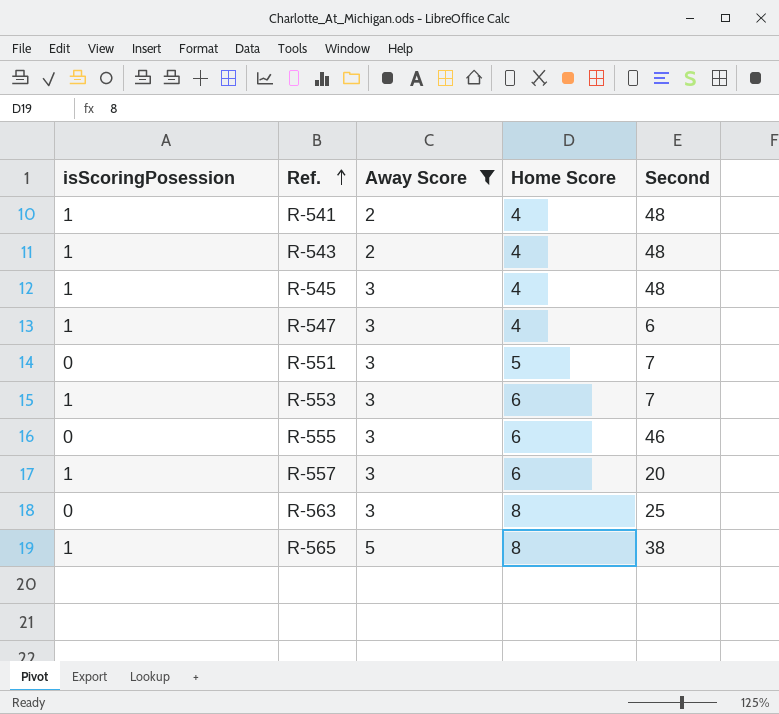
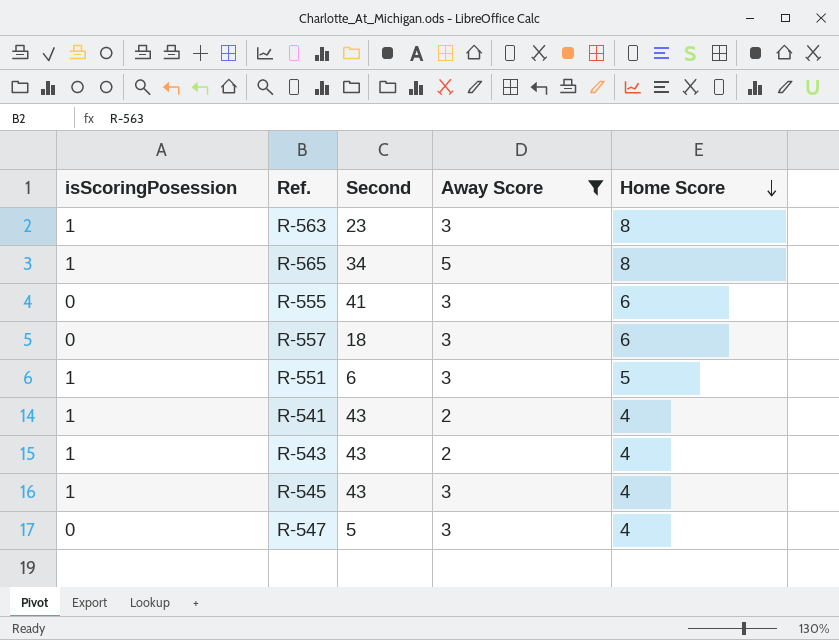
row order: Ref. ascending -> Home Score descending
column Second | position: 5 -> 3
row R-553: 1 | 3 | 6 | 7 -> none
R-563 | isScoringPosession: 0 -> 1
R-563 | Second: 25 -> 23
R-565 | Second: 38 -> 34
R-555 | Second: 46 -> 41
R-557 | isScoringPosession: 1 -> 0
R-557 | Second: 20 -> 18
R-551 | isScoringPosession: 0 -> 1
R-551 | Second: 7 -> 6
R-541 | Second: 48 -> 43
R-543 | Second: 48 -> 43
R-545 | Second: 48 -> 43
R-547 | isScoringPosession: 1 -> 0
R-547 | Second: 6 -> 5

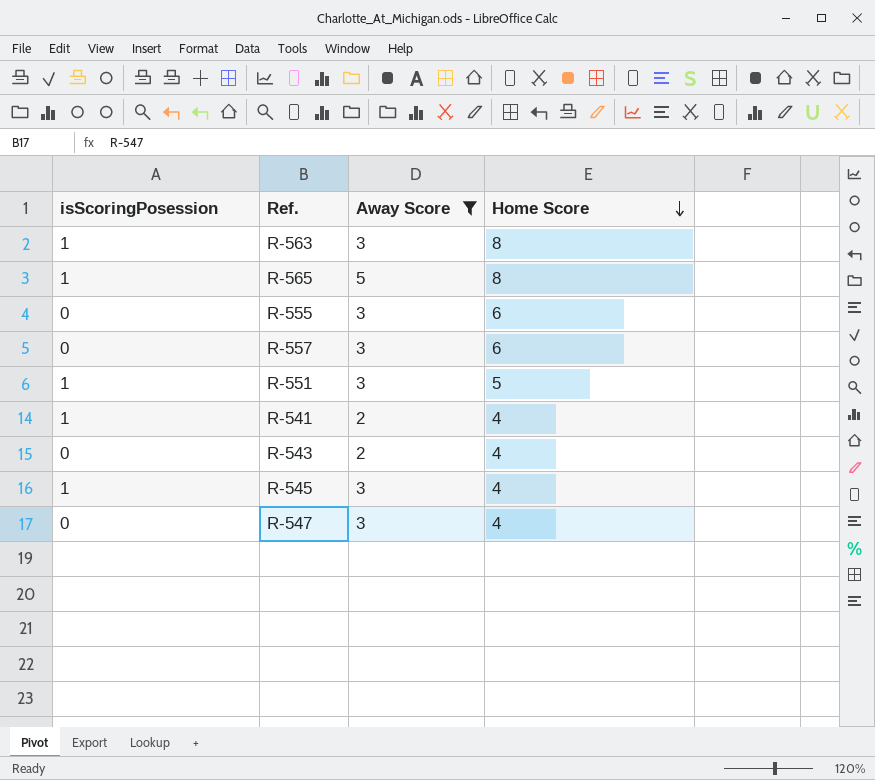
column Second | position: 3 -> none
R-543 | isScoringPosession: 1 -> 0

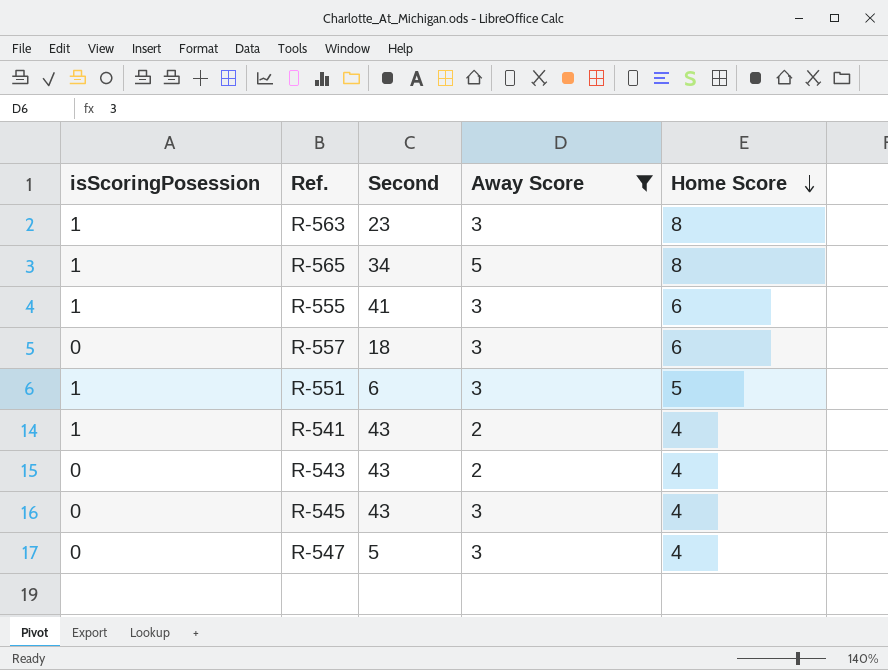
column Second | position: none -> 3
R-555 | isScoringPosession: 0 -> 1
R-545 | isScoringPosession: 1 -> 0

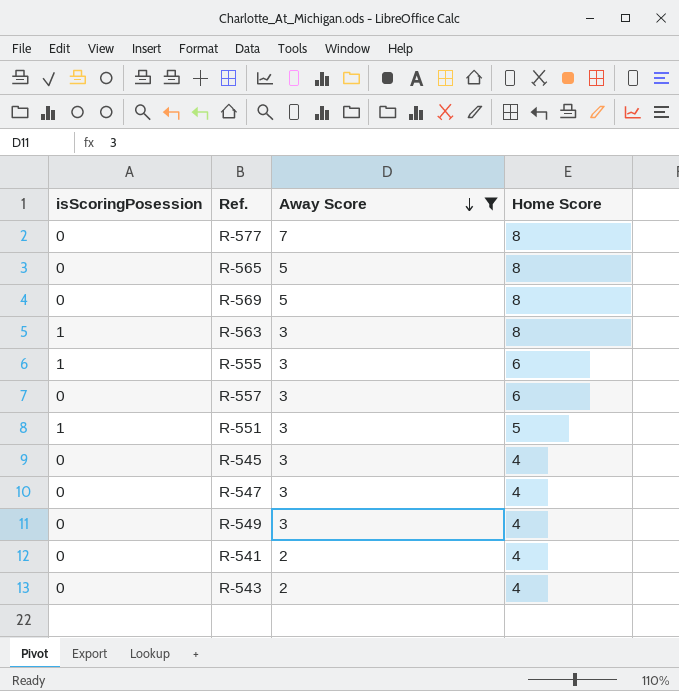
row order: Home Score descending -> Away Score descending
column Second | position: 3 -> none
row R-577: none -> 0 | 7 | 8
R-565 | isScoringPosession: 1 -> 0
row R-569: none -> 0 | 5 | 8
row R-549: none -> 0 | 3 | 4
R-541 | isScoringPosession: 1 -> 0

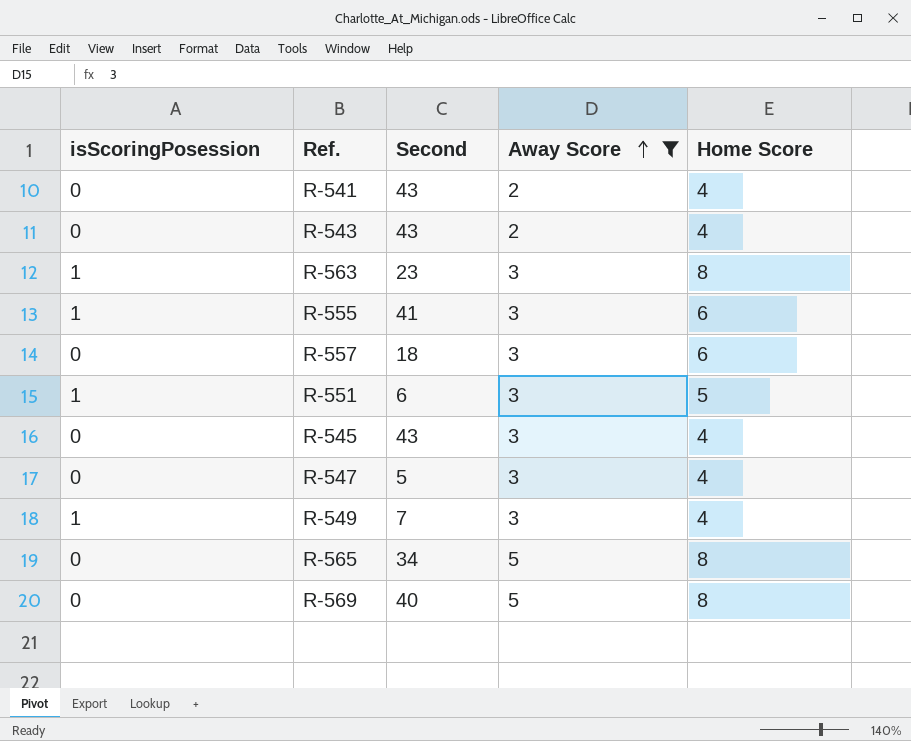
row order: Away Score descending -> Away Score ascending
column Second | position: none -> 3
row R-577: 0 | 7 | 8 -> none
R-549 | isScoringPosession: 0 -> 1

